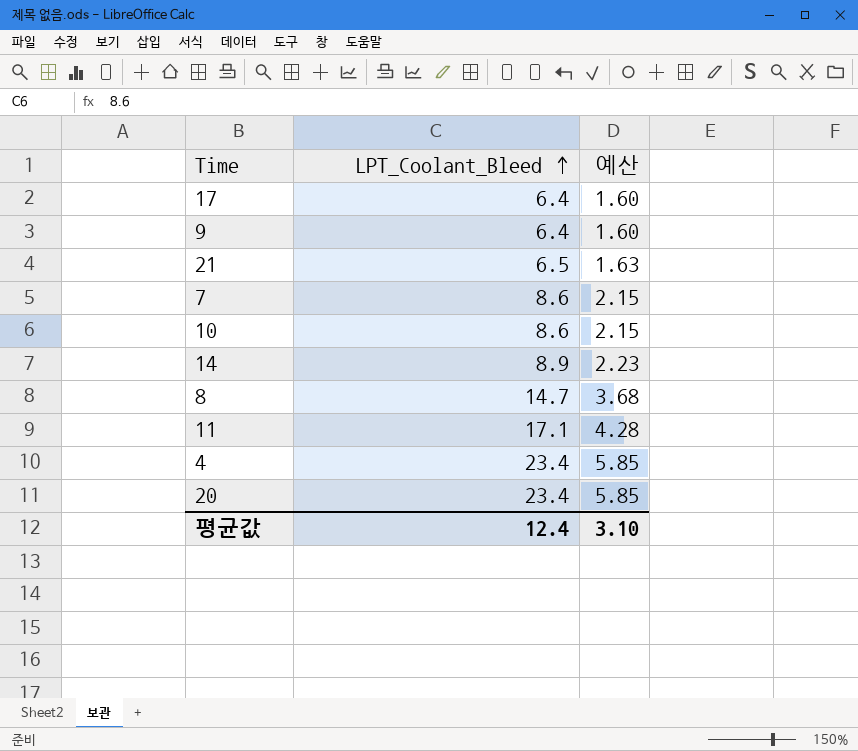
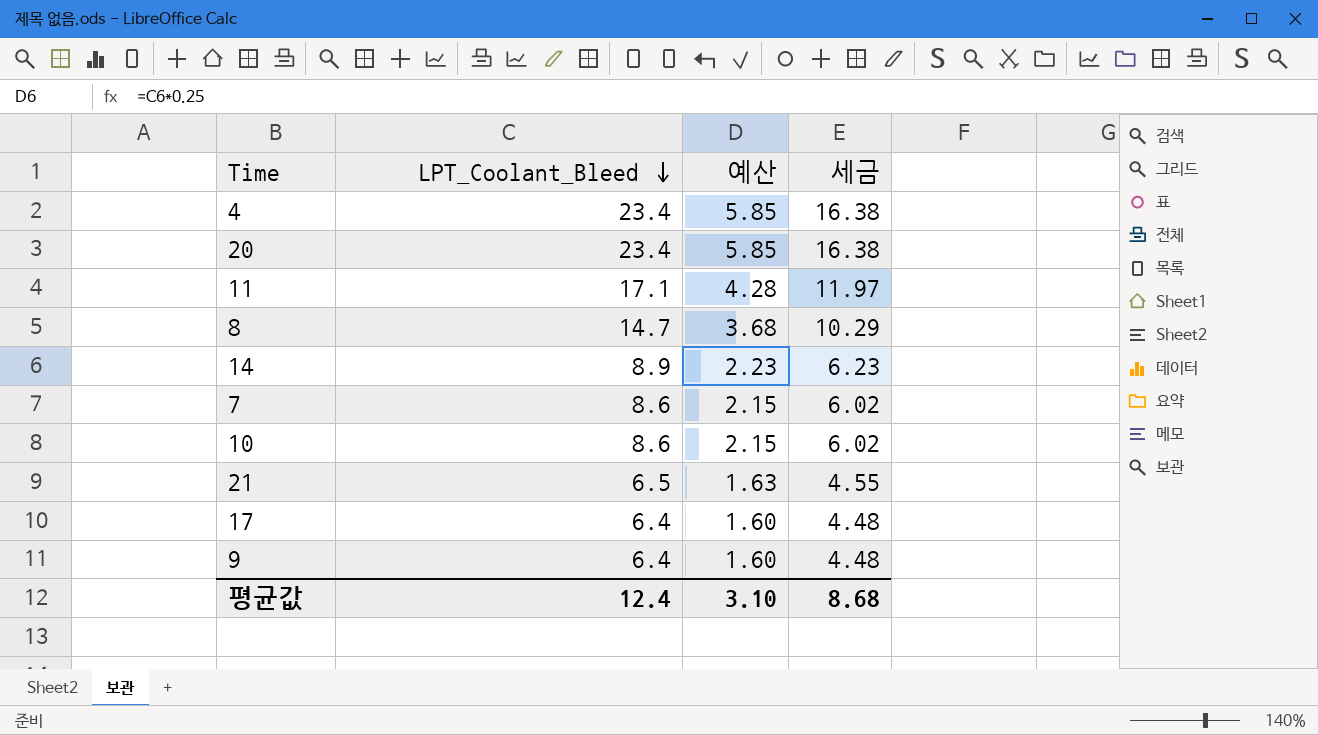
row order: LPT_Coolant_Bleed ascending -> LPT_Coolant_Bleed descending
column 세금 | formula: none -> [LPT_Coolant_Bleed] * 0.7

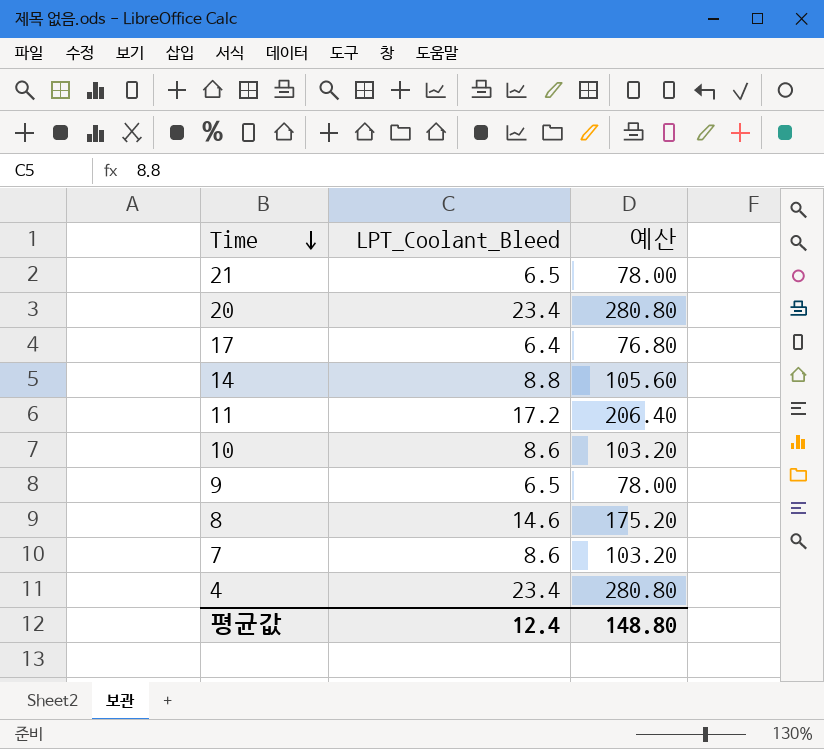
row order: LPT_Coolant_Bleed descending -> Time descending
column 세금 | formula: [LPT_Coolant_Bleed] * 0.7 -> none
column 예산 | formula: [LPT_Coolant_Bleed] * 0.25 -> [LPT_Coolant_Bleed] * 12
14 | LPT_Coolant_Bleed: 8.9 -> 8.8
11 | LPT_Coolant_Bleed: 17.1 -> 17.2
9 | LPT_Coolant_Bleed: 6.4 -> 6.5
8 | LPT_Coolant_Bleed: 14.7 -> 14.6
평균값 | 예산: 3.10 -> 148.80

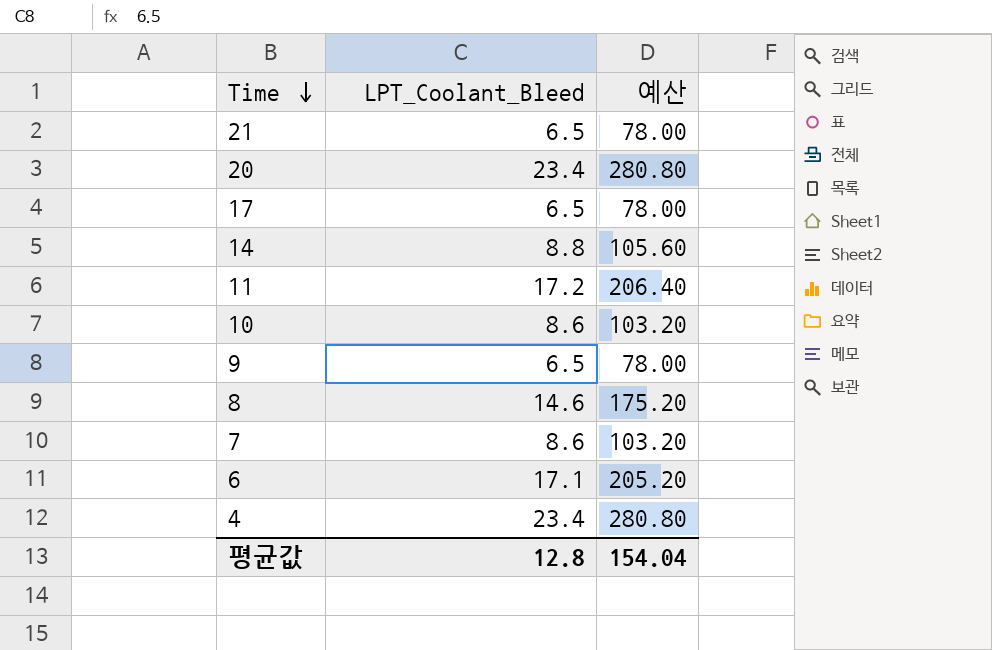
17 | LPT_Coolant_Bleed: 6.4 -> 6.5
17 | 예산: 76.80 -> 78.00
row 6: none -> 17.1 | 205.20
평균값 | LPT_Coolant_Bleed: 12.4 -> 12.8
평균값 | 예산: 148.80 -> 154.04

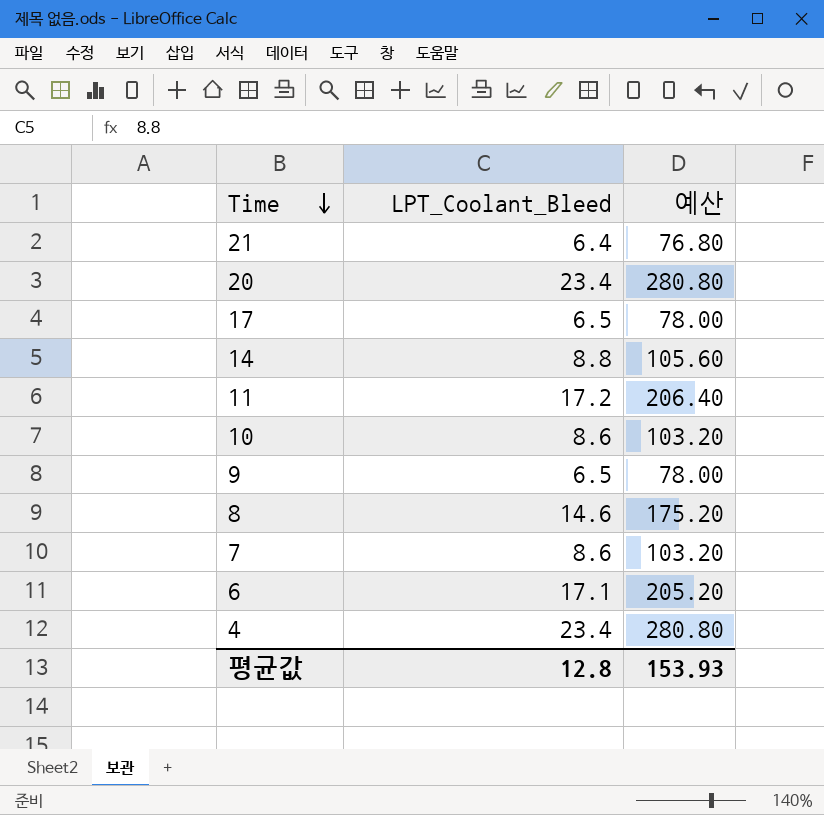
21 | LPT_Coolant_Bleed: 6.5 -> 6.4
21 | 예산: 78.00 -> 76.80
평균값 | 예산: 154.04 -> 153.93

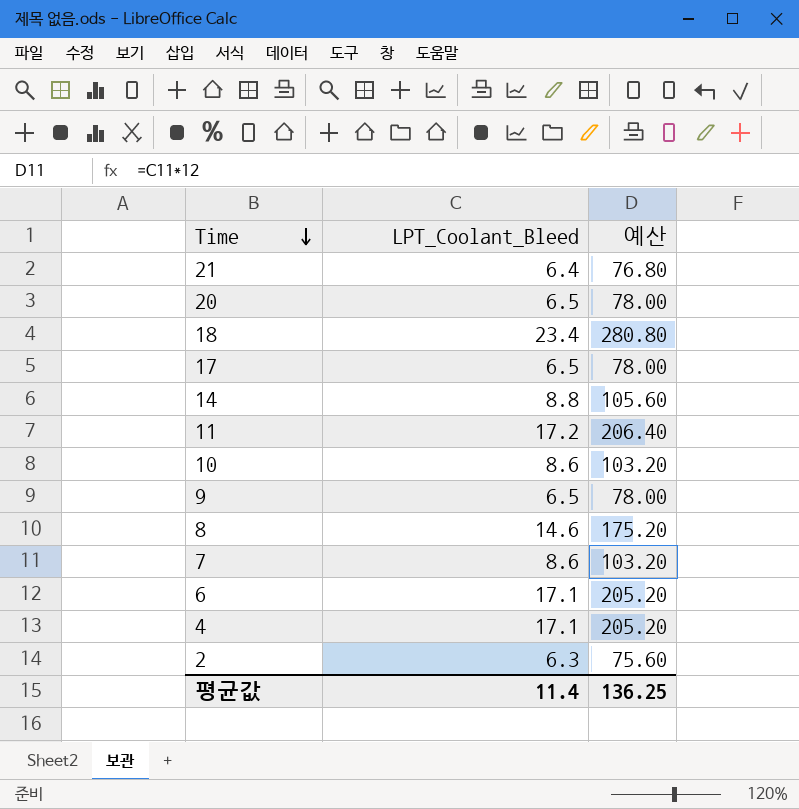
20 | LPT_Coolant_Bleed: 23.4 -> 6.5
20 | 예산: 280.80 -> 78.00
row 18: none -> 23.4 | 280.80
4 | LPT_Coolant_Bleed: 23.4 -> 17.1
4 | 예산: 280.80 -> 205.20
row 2: none -> 6.3 | 75.60
평균값 | LPT_Coolant_Bleed: 12.8 -> 11.4
평균값 | 예산: 153.93 -> 136.25

